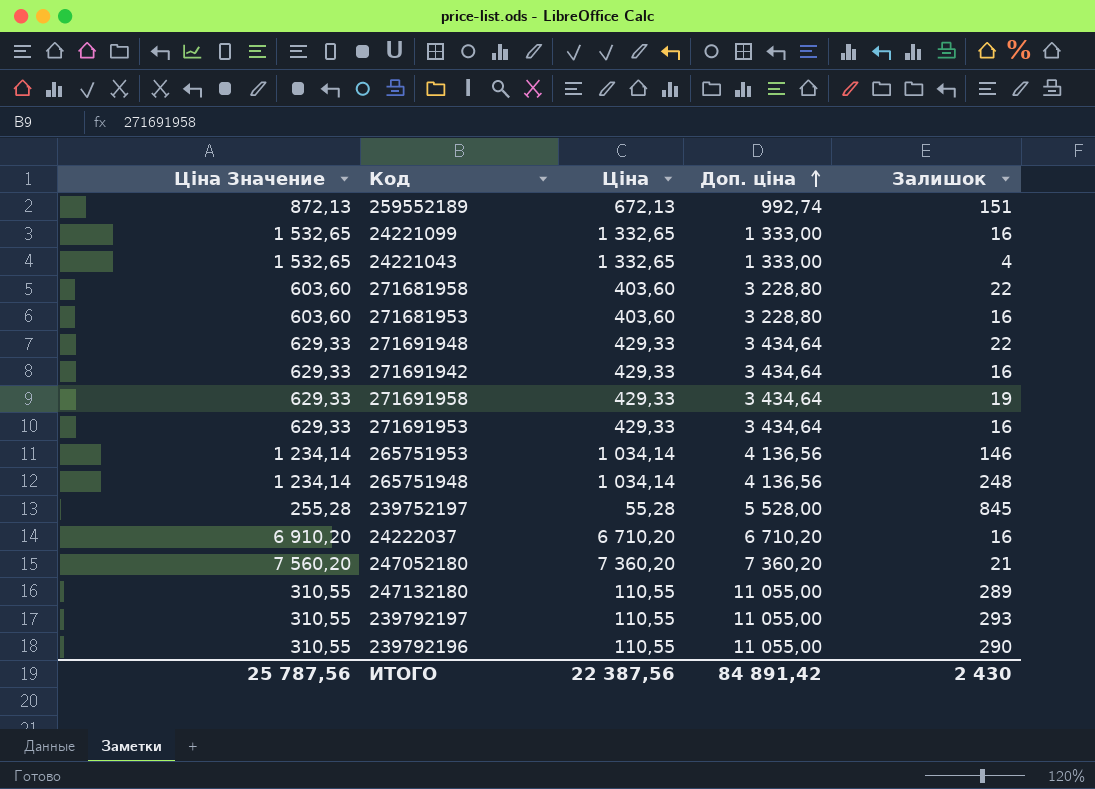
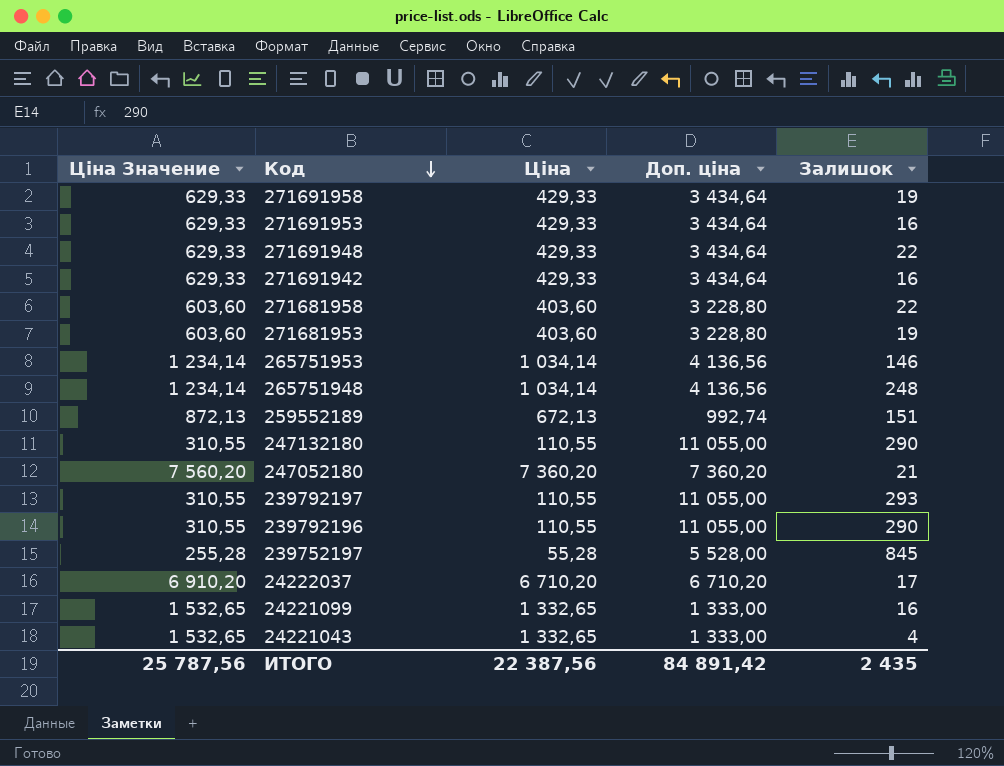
row order: Доп. ціна ascending -> Код descending
271681953 | Залишок: 16 -> 19
247132180 | Залишок: 289 -> 290
24222037 | Залишок: 16 -> 17
ИТОГО | Залишок: 2 430 -> 2 435

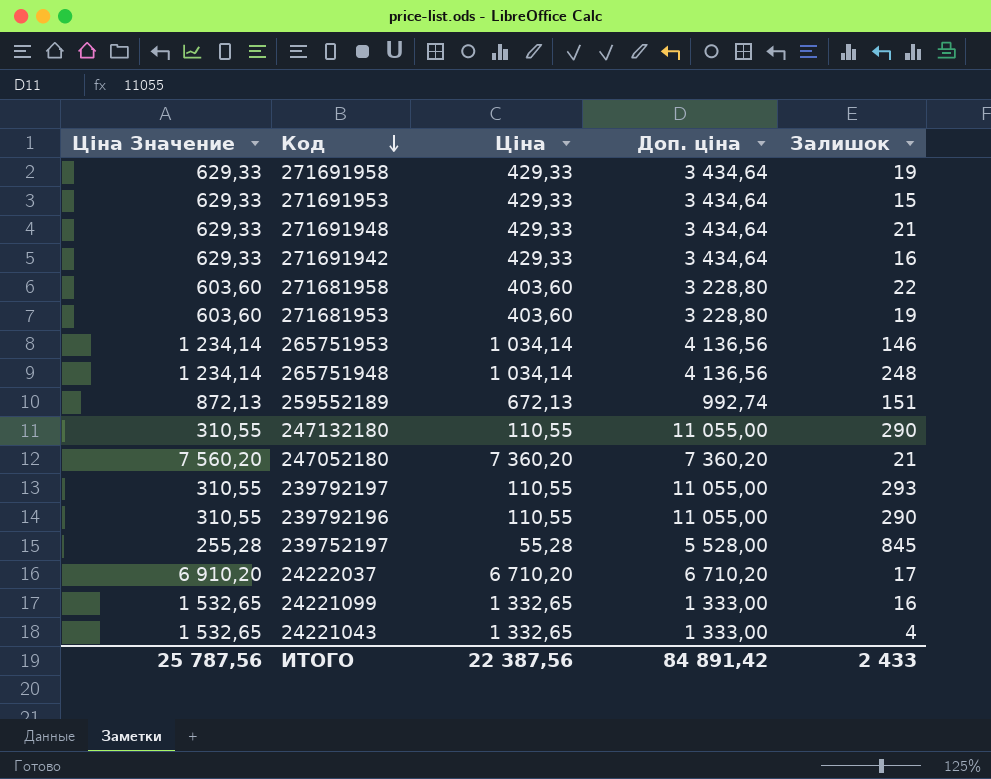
271691953 | Залишок: 16 -> 15
271691948 | Залишок: 22 -> 21
ИТОГО | Залишок: 2 435 -> 2 433

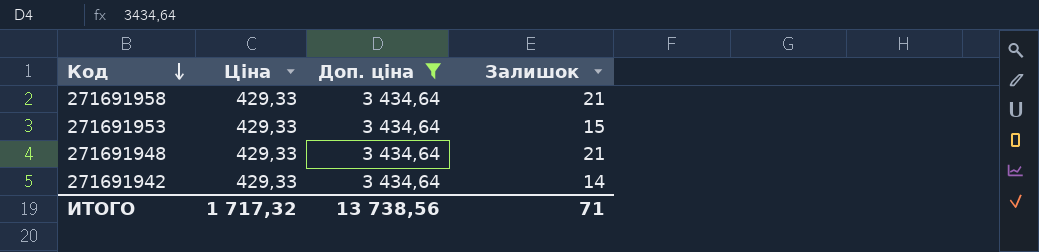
filter: none -> Доп. ціна = 3 434,64
column Ціна Значение | formula: [Ціна] + 200 -> none
271691958 | Залишок: 19 -> 21
271691942 | Залишок: 16 -> 14
ИТОГО | Ціна: 22 387,56 -> 1 717,32
ИТОГО | Доп. ціна: 84 891,42 -> 13 738,56
ИТОГО | Залишок: 2 433 -> 71

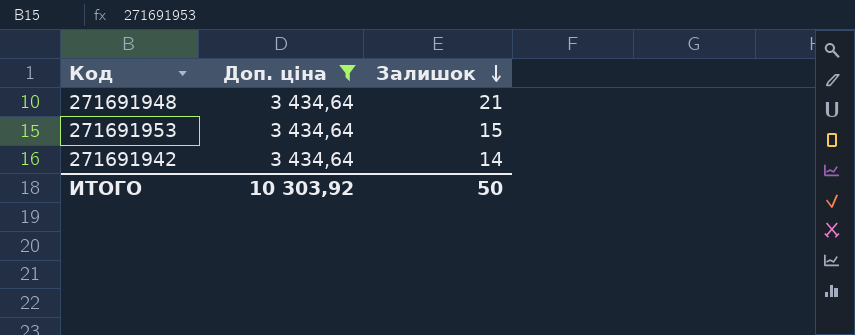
row order: Код descending -> Залишок descending
column Ціна | position: 2 -> none
row 271691958: 429,33 | 3 434,64 | 21 -> none
ИТОГО | Доп. ціна: 13 738,56 -> 10 303,92
ИТОГО | Залишок: 71 -> 50

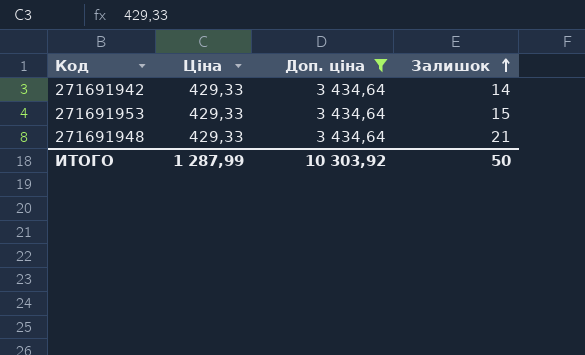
row order: Залишок descending -> Залишок ascending
column Ціна | position: none -> 2

